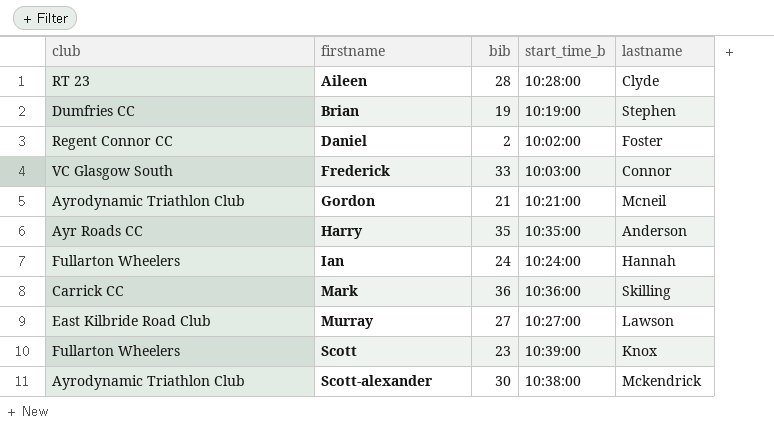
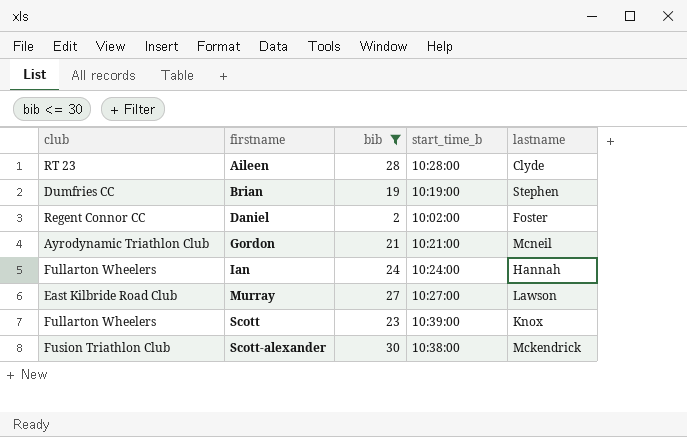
filter: none -> bib <= 30
Scott-alexander | club: Ayrodynamic Triathlon Club -> Fusion Triathlon Club

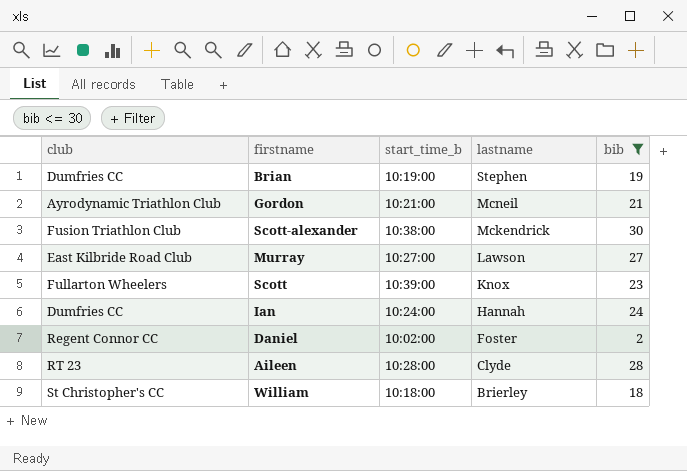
row order: firstname ascending -> lastname descending
column bib | position: 3 -> 5
Ian | club: Fullarton Wheelers -> Dumfries CC
row William: none -> St Christopher's CC | 10:18:00 | Brierley | 18

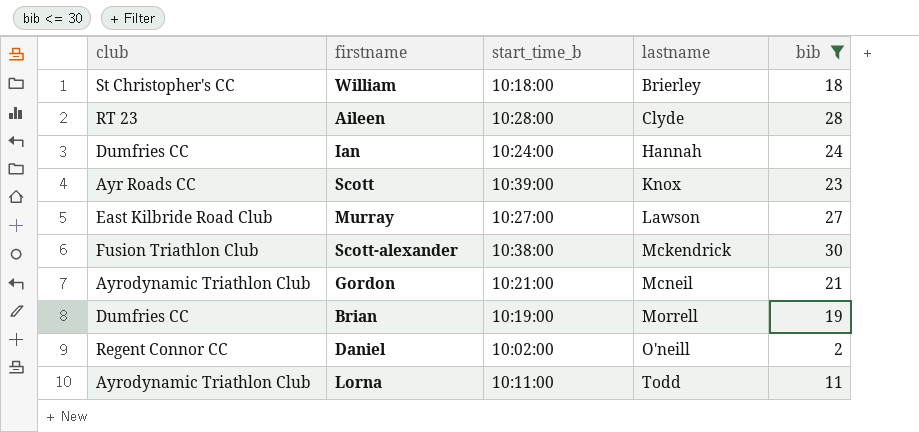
row order: lastname descending -> lastname ascending
Scott | club: Fullarton Wheelers -> Ayr Roads CC
Brian | lastname: Stephen -> Morrell
Daniel | lastname: Foster -> O'neill
row Lorna: none -> Ayrodynamic Triathlon Club | 10:11:00 | Todd | 11

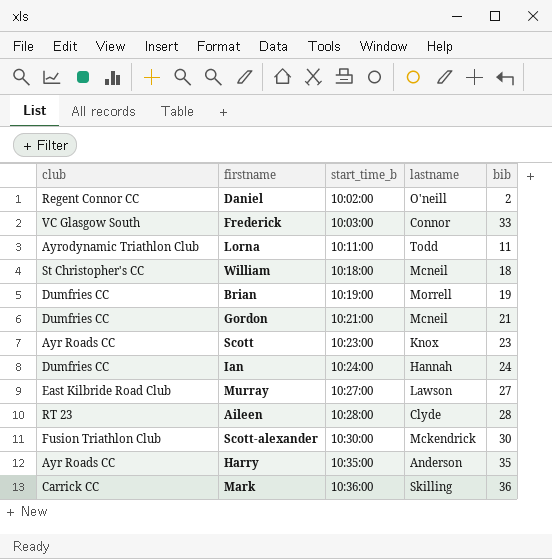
filter: bib <= 30 -> none
row order: lastname ascending -> start_time_b ascending
William | lastname: Brierley -> Mcneil
Gordon | club: Ayrodynamic Triathlon Club -> Dumfries CC
Scott | start_time_b: 10:39:00 -> 10:23:00
Scott-alexander | start_time_b: 10:38:00 -> 10:30:00

